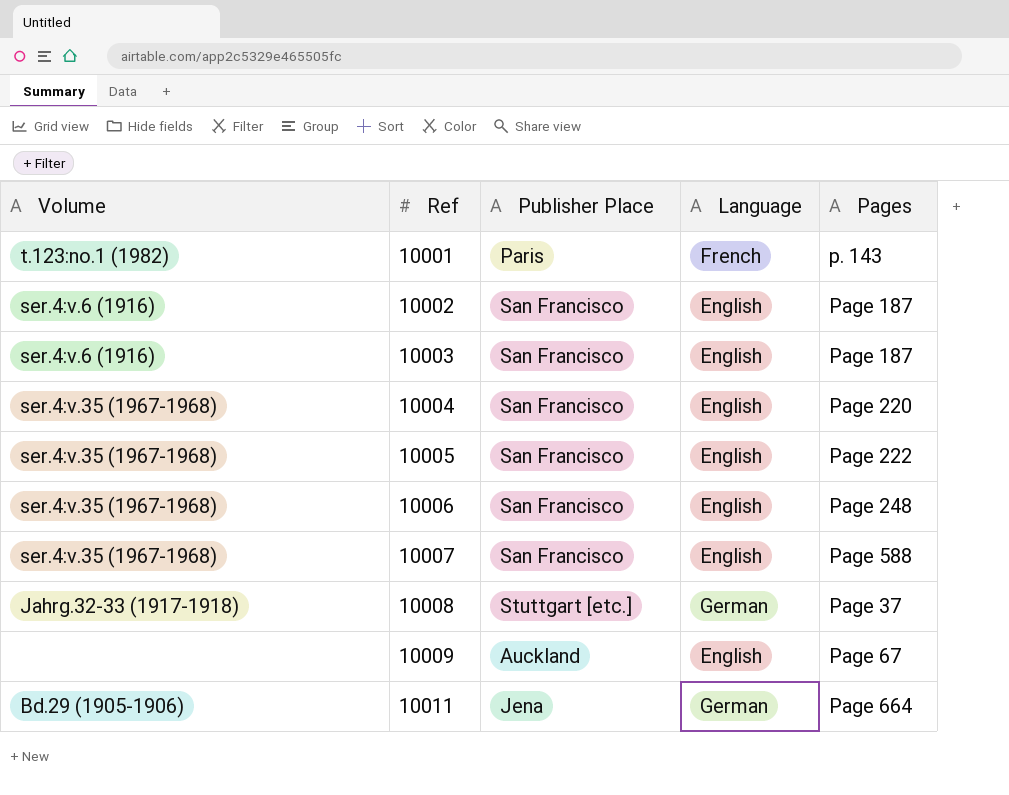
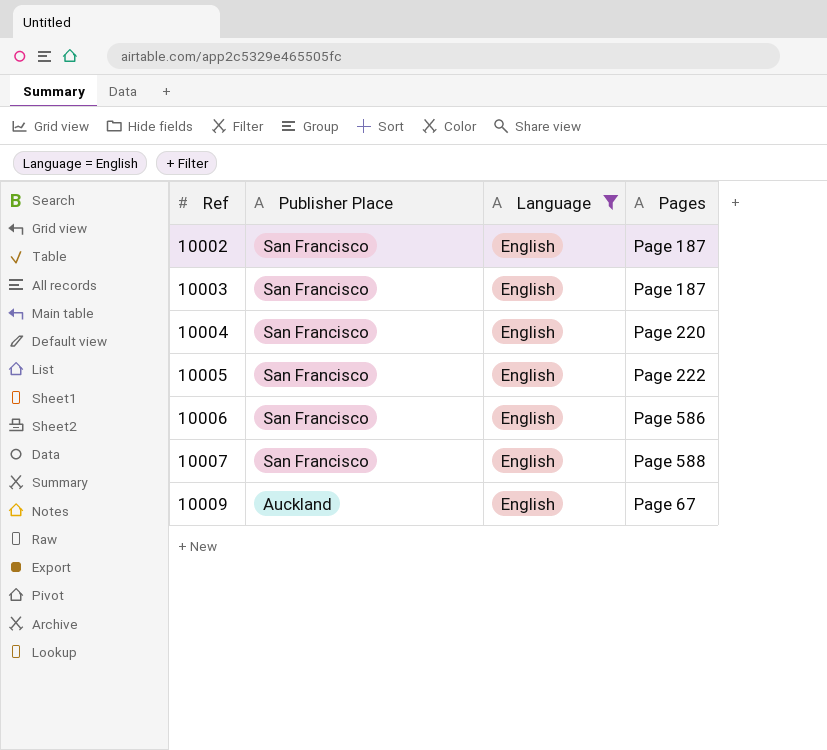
filter: none -> Language = English
column Volume | position: 1 -> none
10006 | Pages: Page 248 -> Page 586

